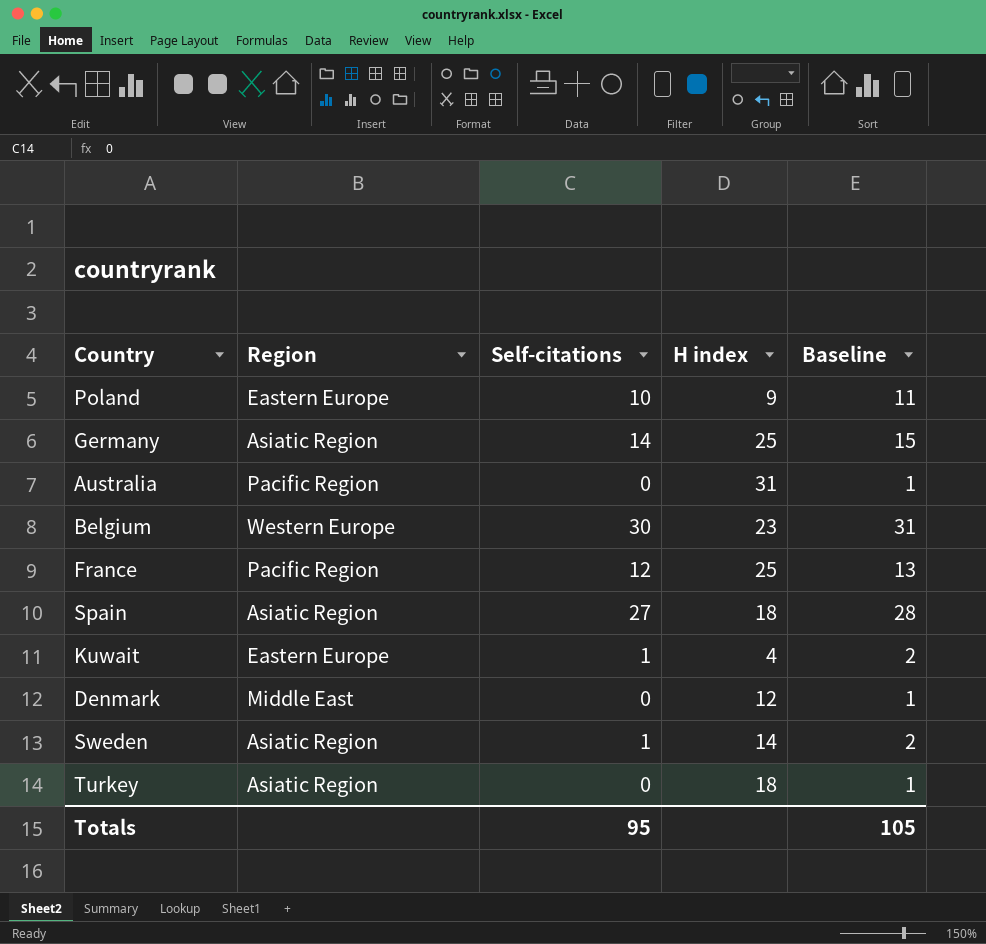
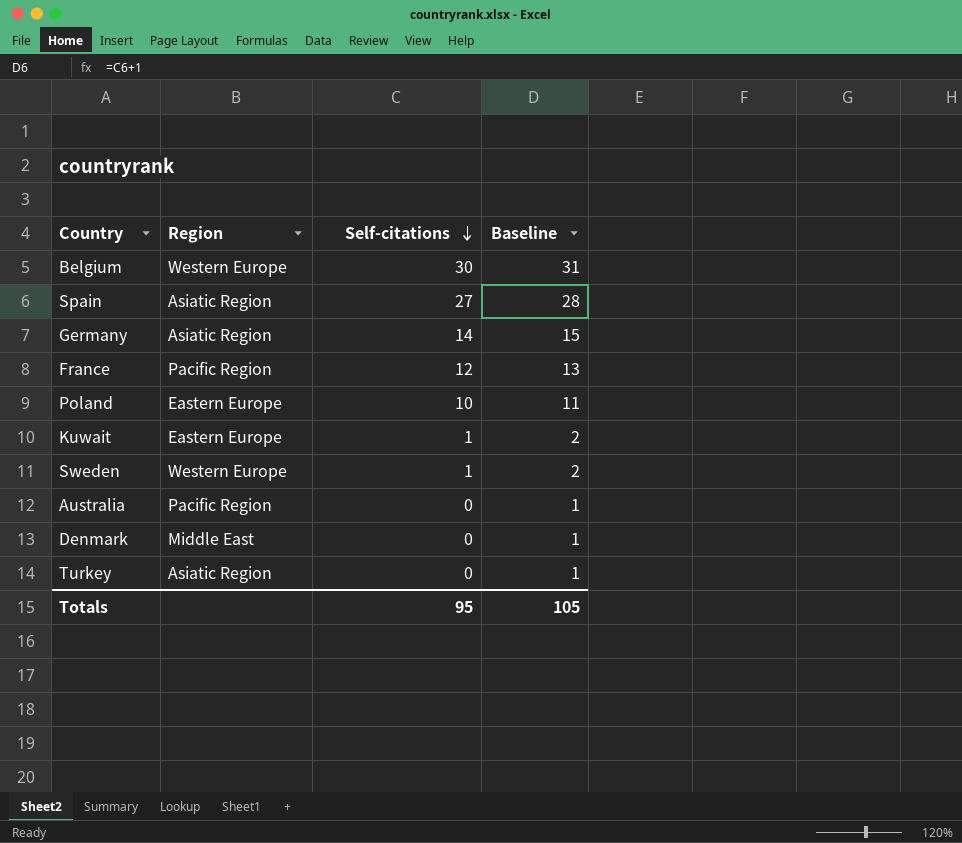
row order: none -> Self-citations descending
column H index | position: 4 -> none
Sweden | Region: Asiatic Region -> Western Europe

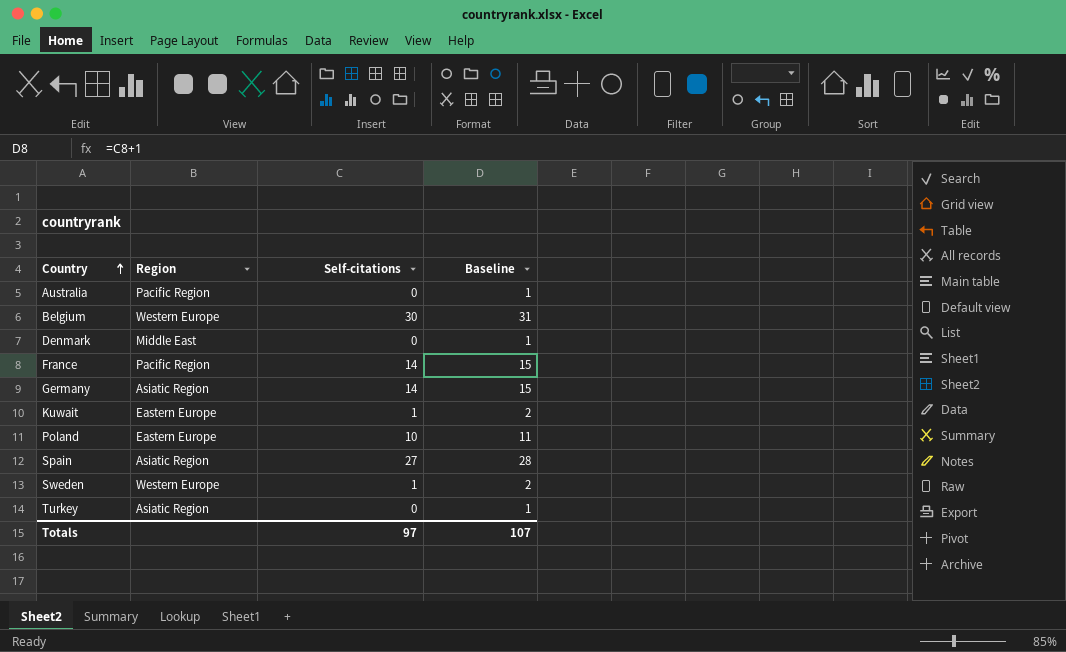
row order: Self-citations descending -> Country ascending
France | Self-citations: 12 -> 14
France | Baseline: 13 -> 15
Totals | Self-citations: 95 -> 97
Totals | Baseline: 105 -> 107

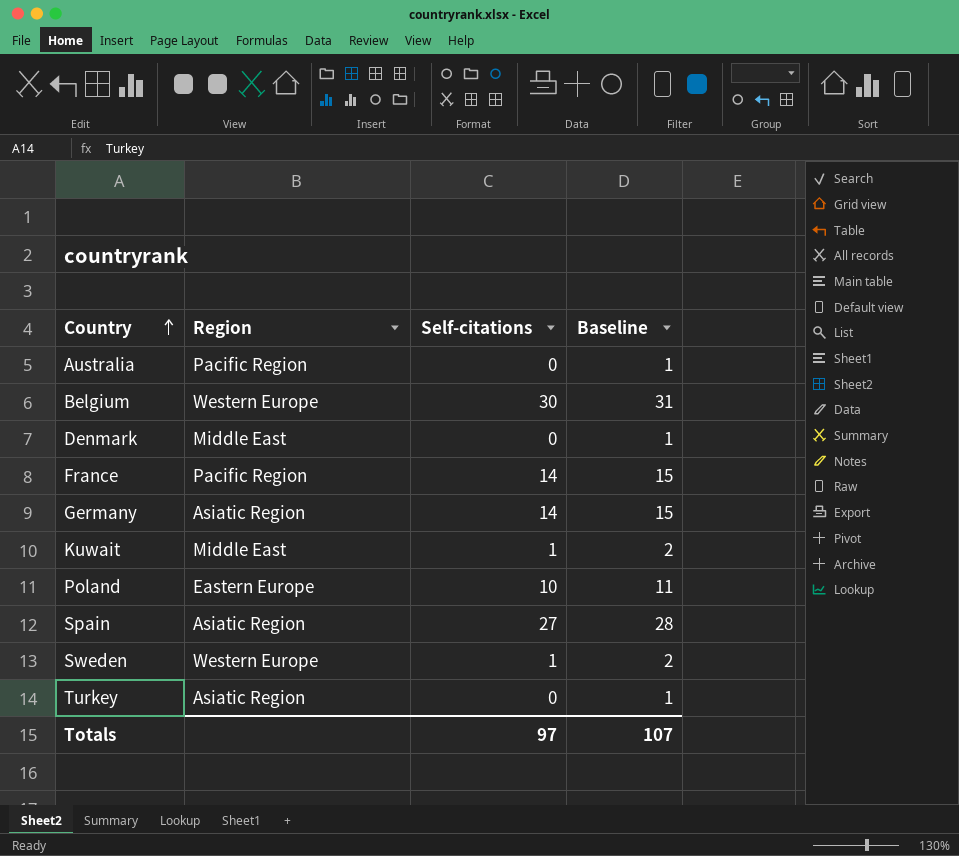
Kuwait | Region: Eastern Europe -> Middle East

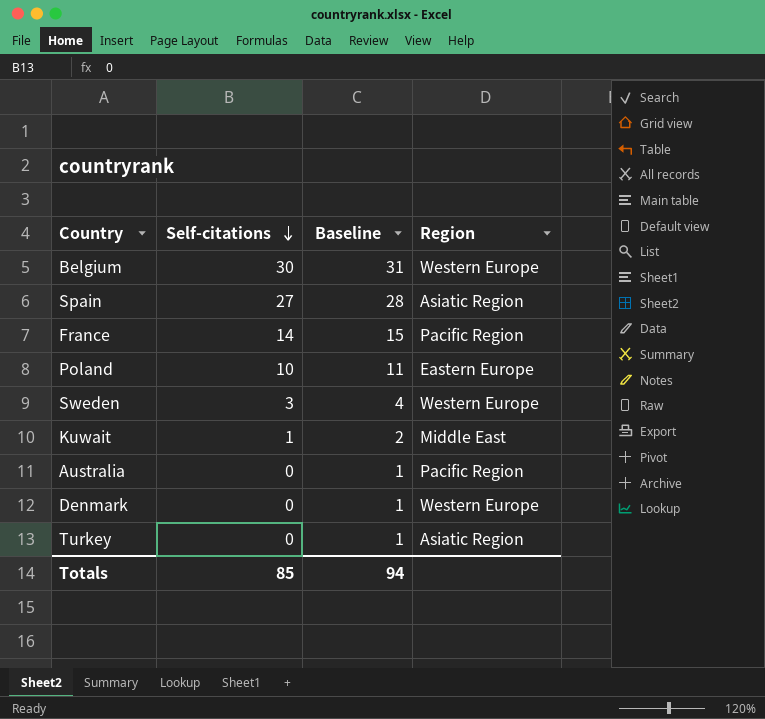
row order: Country ascending -> Self-citations descending
column Region | position: 2 -> 4
row Germany: Asiatic Region | 14 | 15 -> none
Sweden | Self-citations: 1 -> 3
Sweden | Baseline: 2 -> 4
Denmark | Region: Middle East -> Western Europe
Totals | Self-citations: 97 -> 85
Totals | Baseline: 107 -> 94

